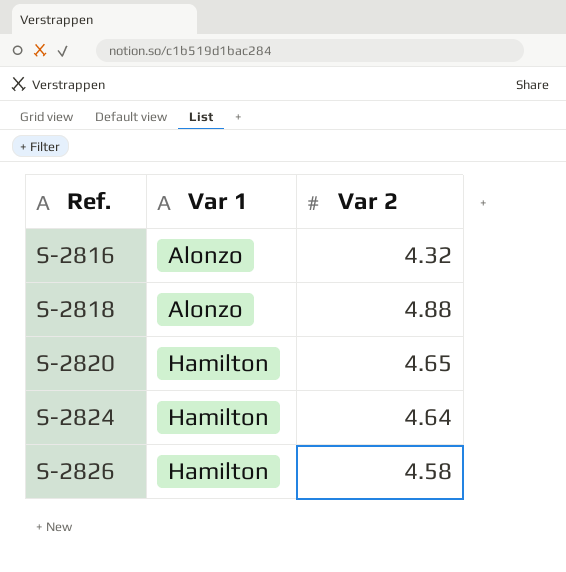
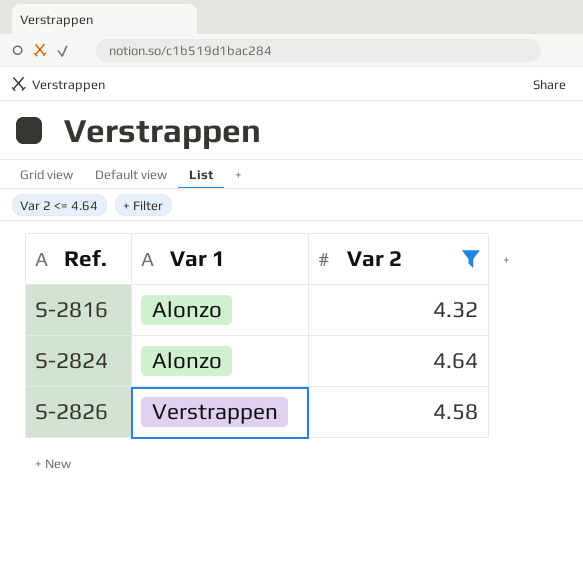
filter: none -> Var 2 <= 4.64
S-2824 | Var 1: Hamilton -> Alonzo
S-2826 | Var 1: Hamilton -> Verstrappen

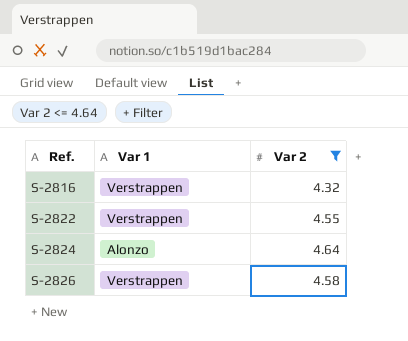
S-2816 | Var 1: Alonzo -> Verstrappen
row S-2822: none -> Verstrappen | 4.55

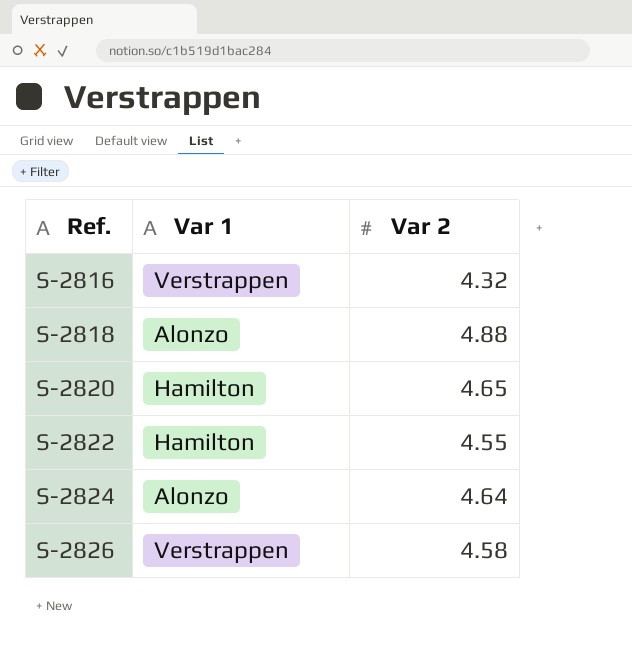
filter: Var 2 <= 4.64 -> none
S-2822 | Var 1: Verstrappen -> Hamilton

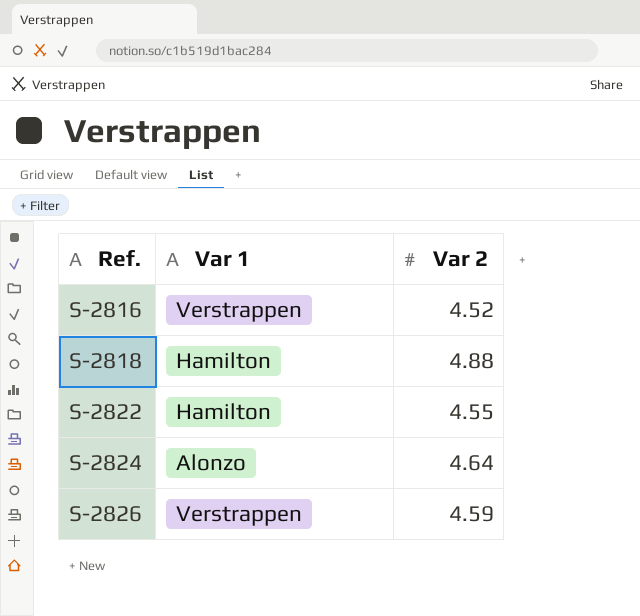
row S-2820: Hamilton | 4.65 -> none
S-2816 | Var 2: 4.32 -> 4.52
S-2818 | Var 1: Alonzo -> Hamilton
S-2826 | Var 2: 4.58 -> 4.59

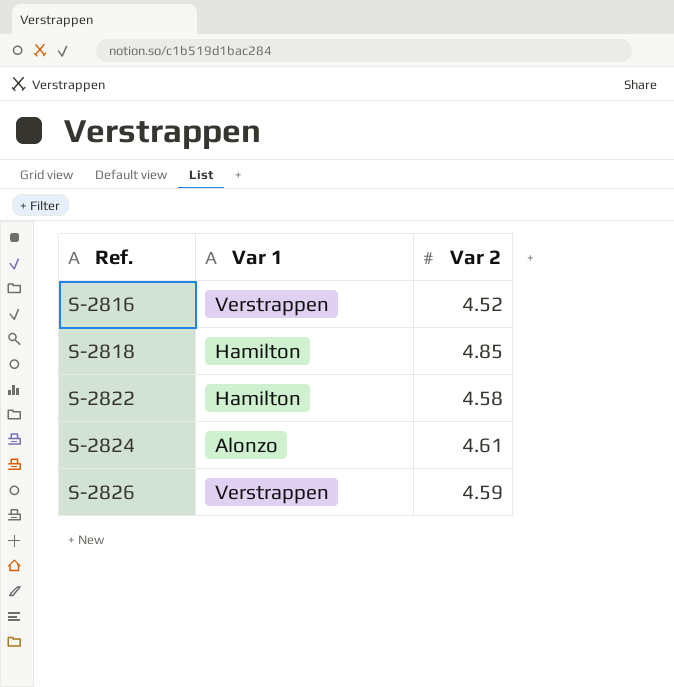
S-2818 | Var 2: 4.88 -> 4.85
S-2822 | Var 2: 4.55 -> 4.58
S-2824 | Var 2: 4.64 -> 4.61

